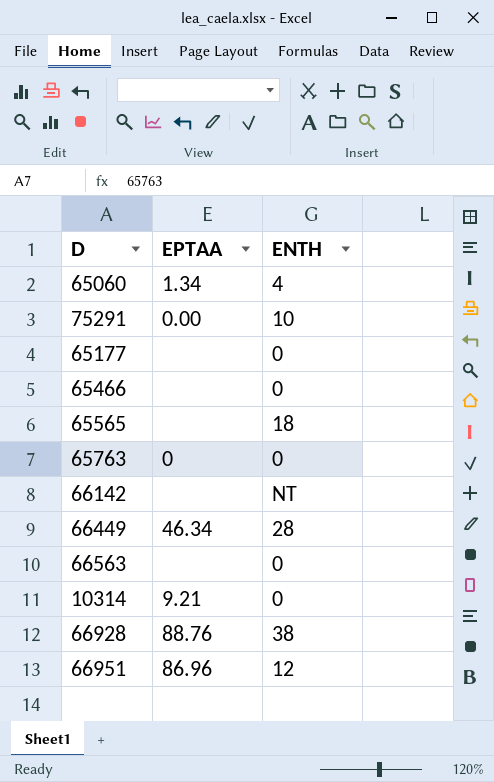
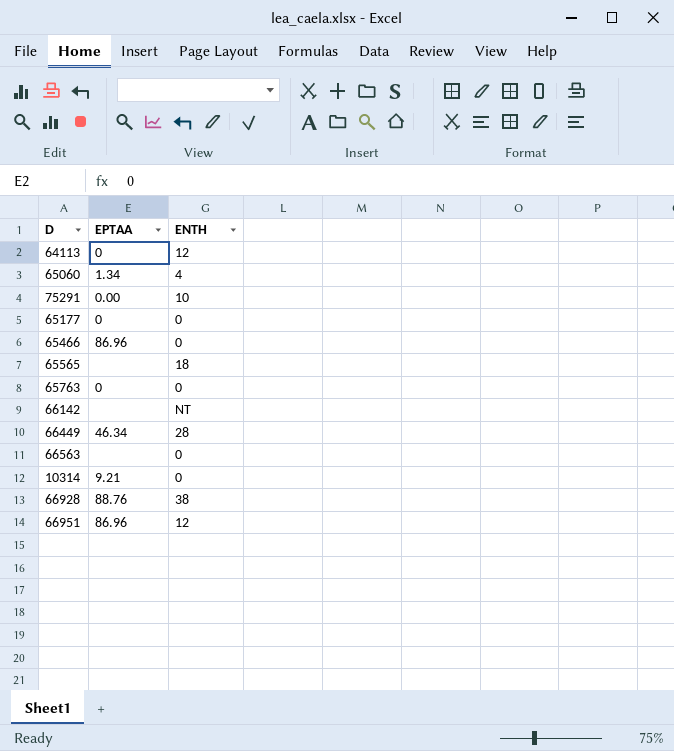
row 64113: none -> 0 | 12
65177 | EPTAA: none -> 0
65466 | EPTAA: none -> 86.96

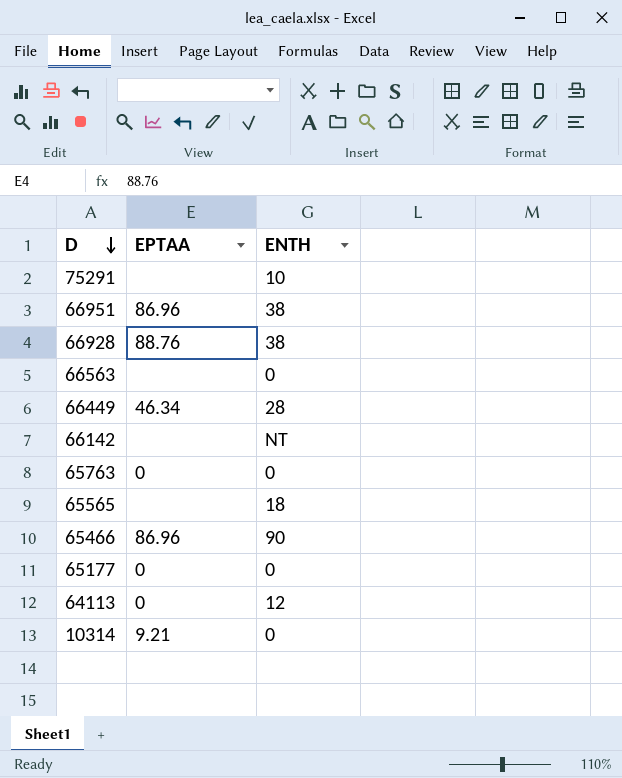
row order: none -> D descending
row 65060: 1.34 | 4 -> none
75291 | EPTAA: 0.00 -> none
66951 | ENTH: 12 -> 38
65466 | ENTH: 0 -> 90

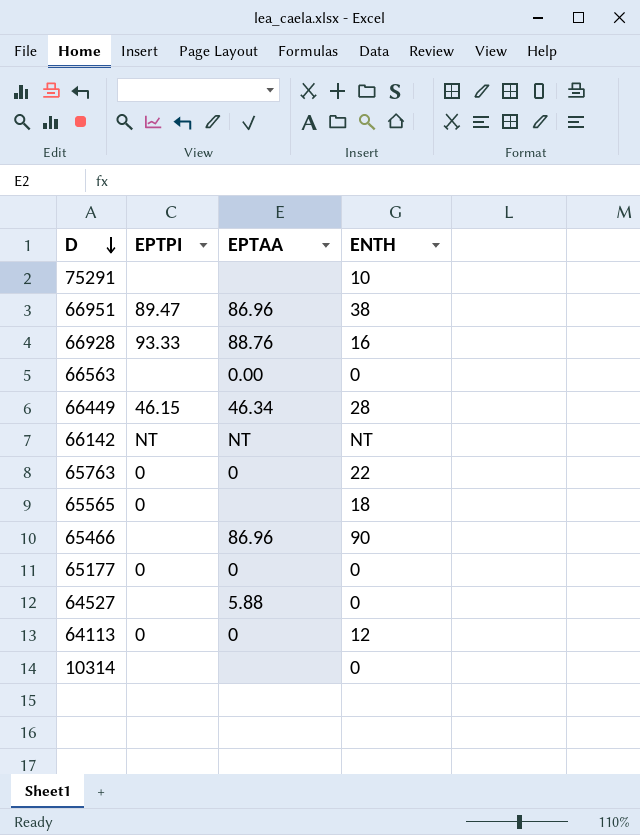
column EPTPI | position: none -> 2
66928 | ENTH: 38 -> 16
66563 | EPTAA: none -> 0.00
66142 | EPTAA: none -> NT
65763 | ENTH: 0 -> 22
row 64527: none -> none | 5.88 | 0
10314 | EPTAA: 9.21 -> none

